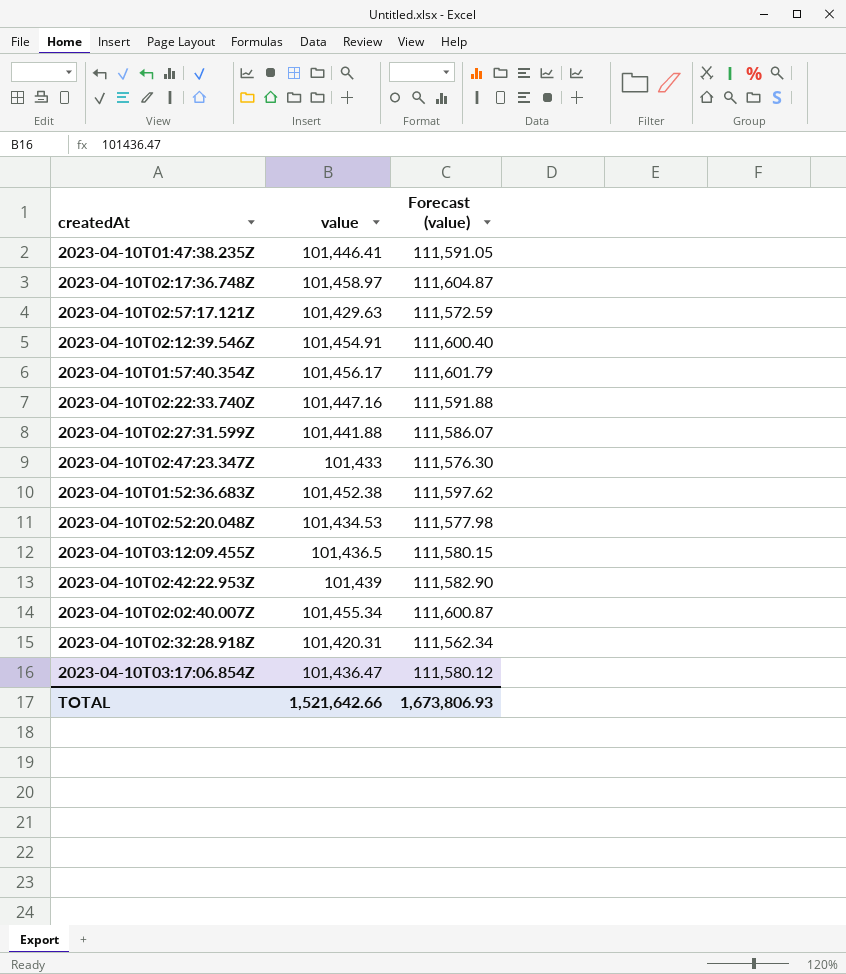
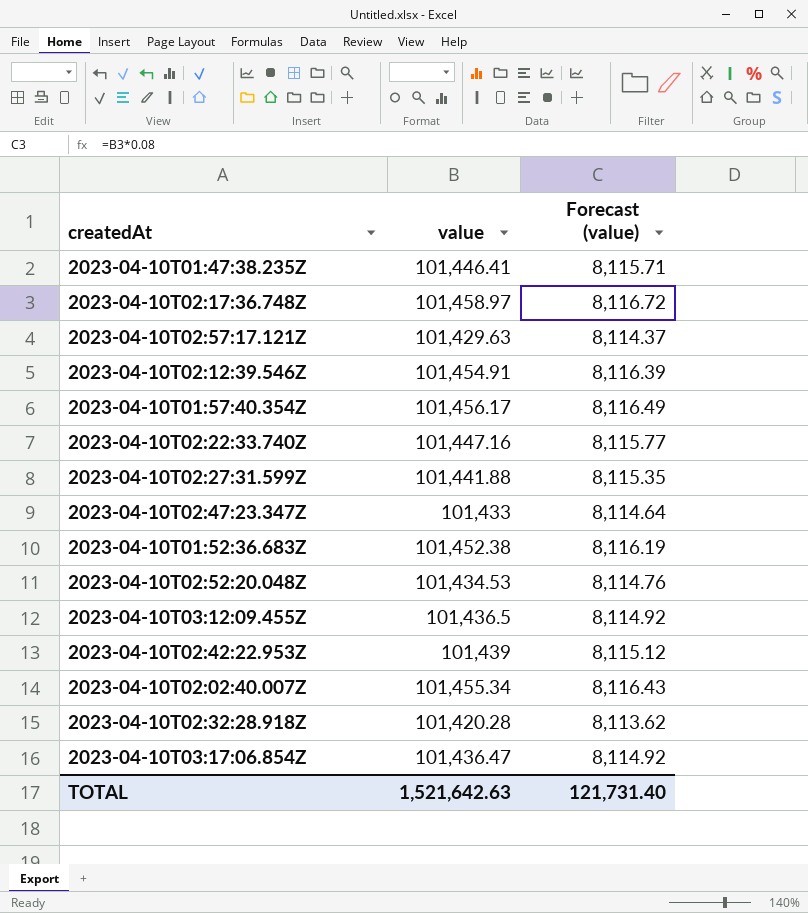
column Forecast (value) | formula: [value] * 1.1 -> [value] * 0.08
2023-04-10T02:32:28.918Z | value: 101,420.31 -> 101,420.28
TOTAL | value: 1,521,642.66 -> 1,521,642.63
TOTAL | Forecast (value): 1,673,806.93 -> 121,731.40

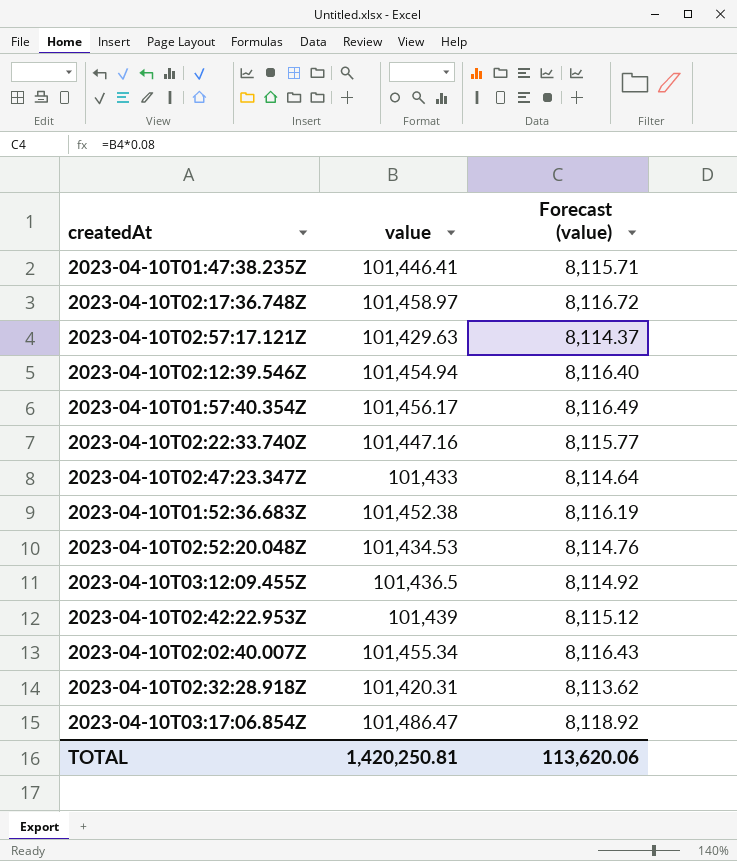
row 2023-04-10T02:27:31.599Z: 101,441.88 | 8,115.35 -> none
2023-04-10T02:12:39.546Z | value: 101,454.91 -> 101,454.94
2023-04-10T02:12:39.546Z | Forecast (value): 8,116.39 -> 8,116.40
2023-04-10T02:32:28.918Z | value: 101,420.28 -> 101,420.31
2023-04-10T03:17:06.854Z | value: 101,436.47 -> 101,486.47
2023-04-10T03:17:06.854Z | Forecast (value): 8,114.92 -> 8,118.92
TOTAL | value: 1,521,642.63 -> 1,420,250.81
TOTAL | Forecast (value): 121,731.40 -> 113,620.06

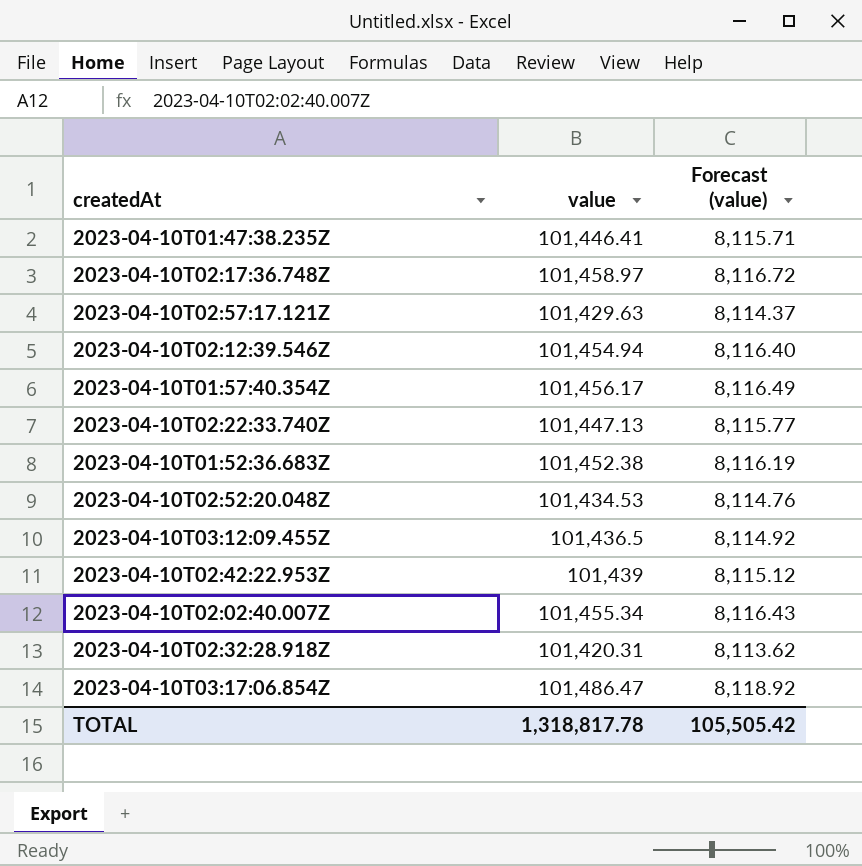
row 2023-04-10T02:47:23.347Z: 101,433 | 8,114.64 -> none
2023-04-10T02:22:33.740Z | value: 101,447.16 -> 101,447.13
TOTAL | value: 1,420,250.81 -> 1,318,817.78
TOTAL | Forecast (value): 113,620.06 -> 105,505.42

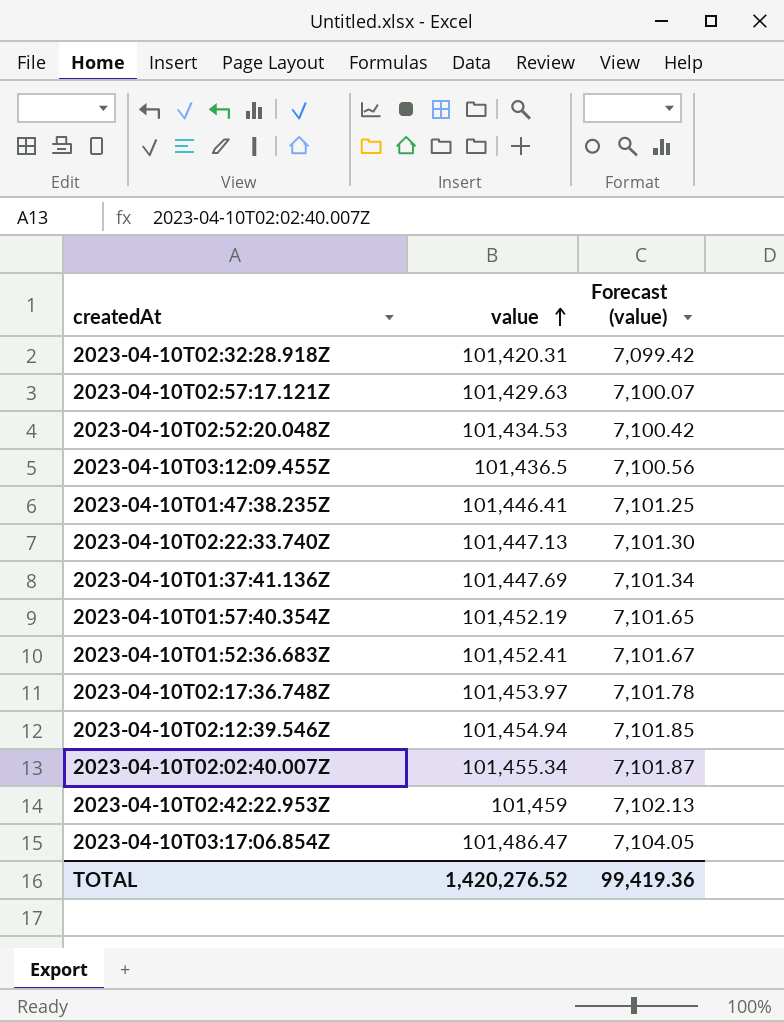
row order: none -> value ascending
column Forecast (value) | formula: [value] * 0.08 -> [value] * 0.07
row 2023-04-10T01:37:41.136Z: none -> 101,447.69 | 7,101.34
2023-04-10T01:57:40.354Z | value: 101,456.17 -> 101,452.19
2023-04-10T01:52:36.683Z | value: 101,452.38 -> 101,452.41
2023-04-10T02:17:36.748Z | value: 101,458.97 -> 101,453.97
2023-04-10T02:42:22.953Z | value: 101,439 -> 101,459
TOTAL | value: 1,318,817.78 -> 1,420,276.52
TOTAL | Forecast (value): 105,505.42 -> 99,419.36

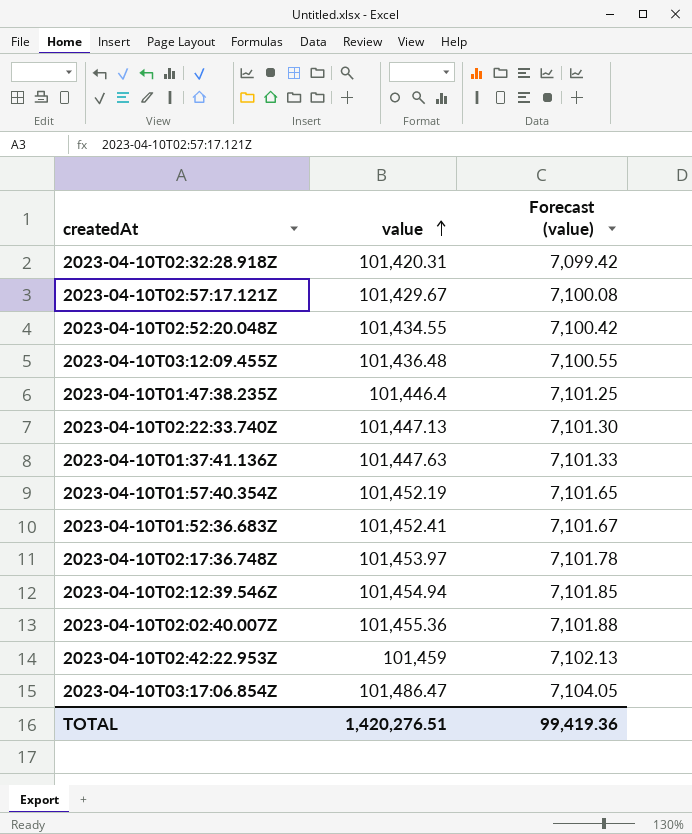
2023-04-10T02:57:17.121Z | value: 101,429.63 -> 101,429.67
2023-04-10T02:57:17.121Z | Forecast (value): 7,100.07 -> 7,100.08
2023-04-10T02:52:20.048Z | value: 101,434.53 -> 101,434.55
2023-04-10T03:12:09.455Z | value: 101,436.5 -> 101,436.48
2023-04-10T03:12:09.455Z | Forecast (value): 7,100.56 -> 7,100.55
2023-04-10T01:47:38.235Z | value: 101,446.41 -> 101,446.4
2023-04-10T01:37:41.136Z | value: 101,447.69 -> 101,447.63
2023-04-10T01:37:41.136Z | Forecast (value): 7,101.34 -> 7,101.33
2023-04-10T02:02:40.007Z | value: 101,455.34 -> 101,455.36
2023-04-10T02:02:40.007Z | Forecast (value): 7,101.87 -> 7,101.88
TOTAL | value: 1,420,276.52 -> 1,420,276.51

